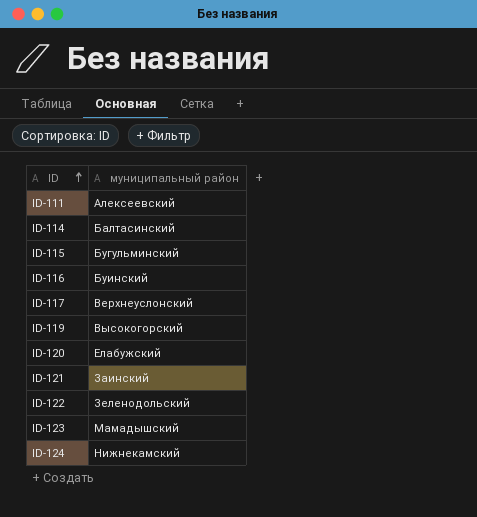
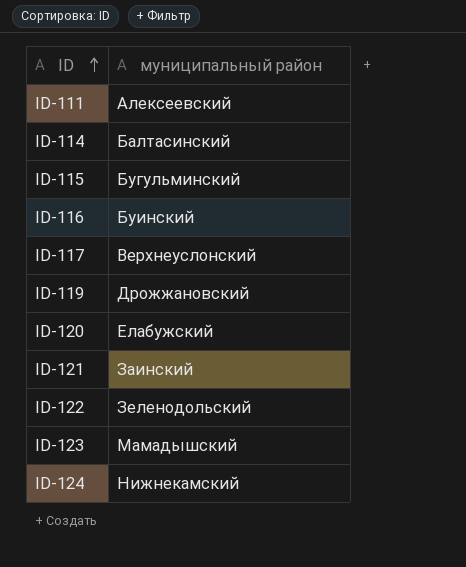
ID-119 | муниципальный район: Высокогорский -> Дрожжановский

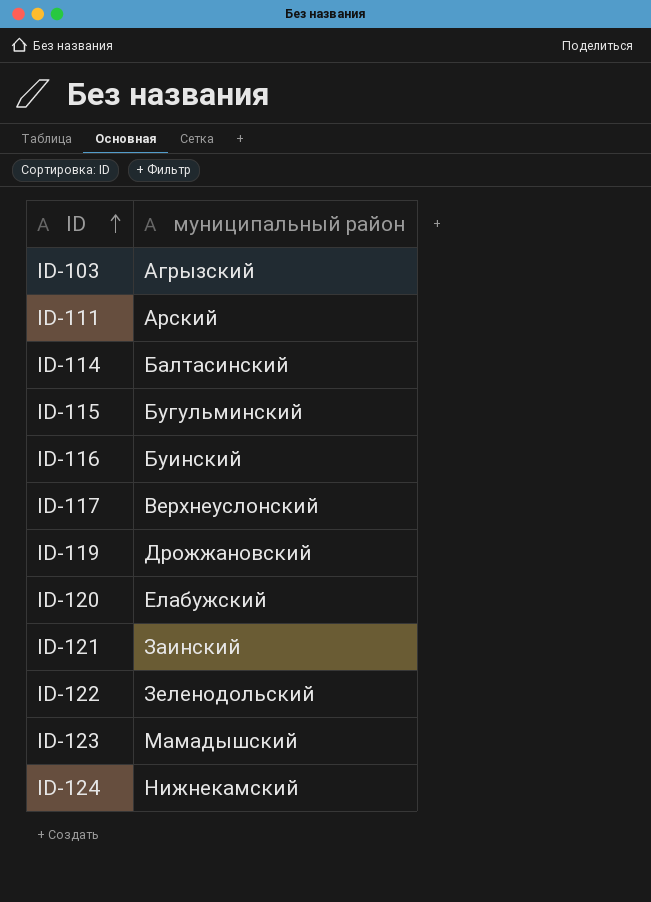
row ID-103: none -> Агрызский
ID-111 | муниципальный район: Алексеевский -> Арский

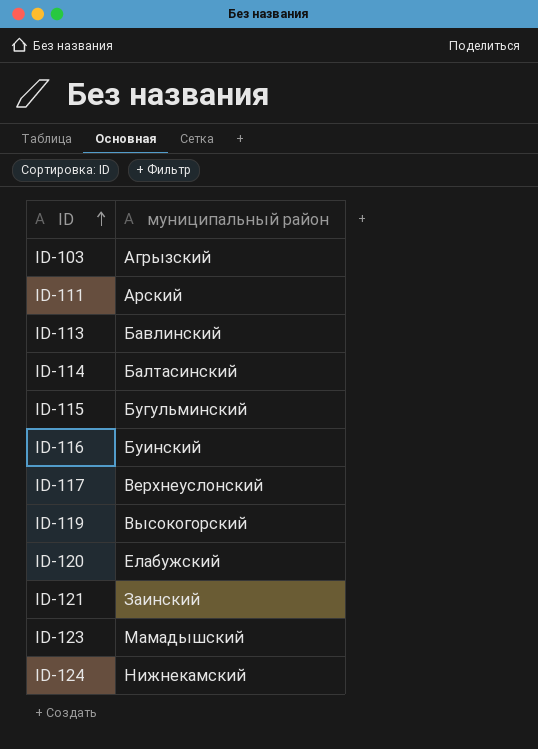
row ID-122: Зеленодольский -> none
row ID-113: none -> Бавлинский
ID-119 | муниципальный район: Дрожжановский -> Высокогорский

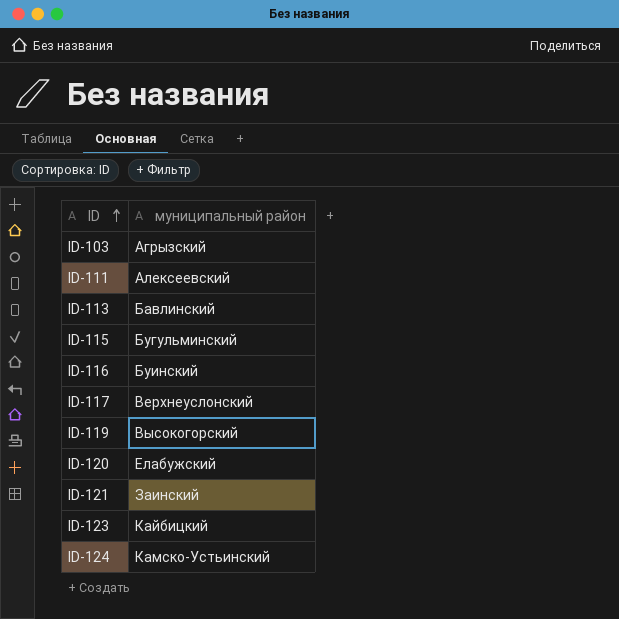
row ID-114: Балтасинский -> none
ID-111 | муниципальный район: Арский -> Алексеевский
ID-123 | муниципальный район: Мамадышский -> Кайбицкий
ID-124 | муниципальный район: Нижнекамский -> Камско-Устьинский

